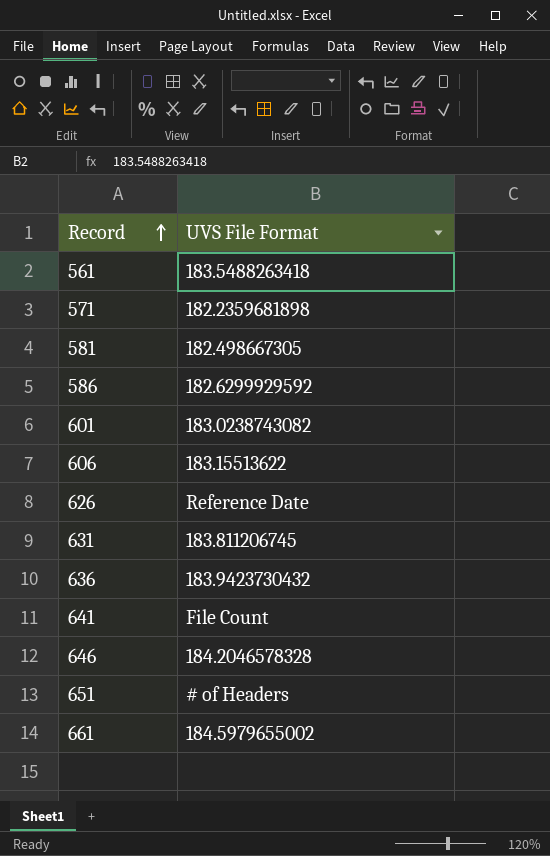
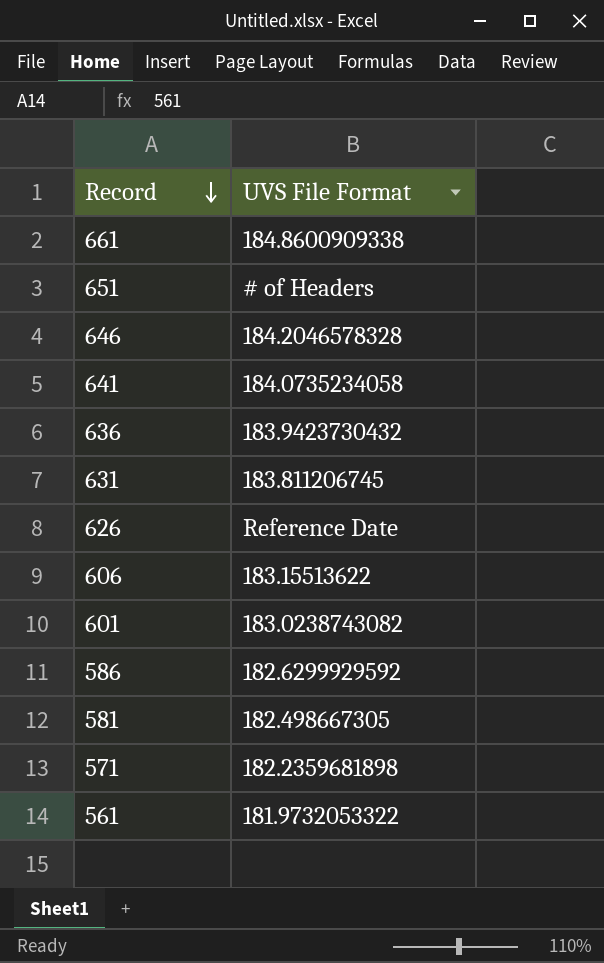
row order: Record ascending -> Record descending
661 | UVS File Format: 184.5979655002 -> 184.8600909338
641 | UVS File Format: File Count -> 184.0735234058
561 | UVS File Format: 183.5488263418 -> 181.9732053322

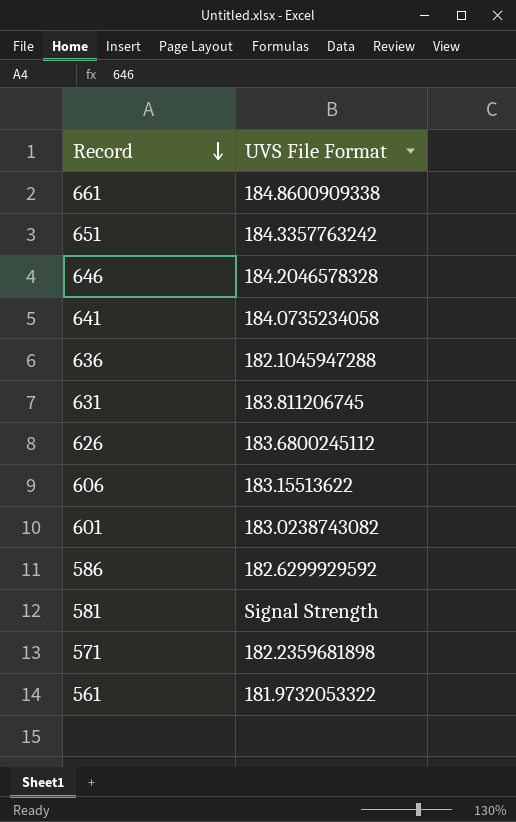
651 | UVS File Format: # of Headers -> 184.3357763242
636 | UVS File Format: 183.9423730432 -> 182.1045947288
626 | UVS File Format: Reference Date -> 183.6800245112
581 | UVS File Format: 182.498667305 -> Signal Strength

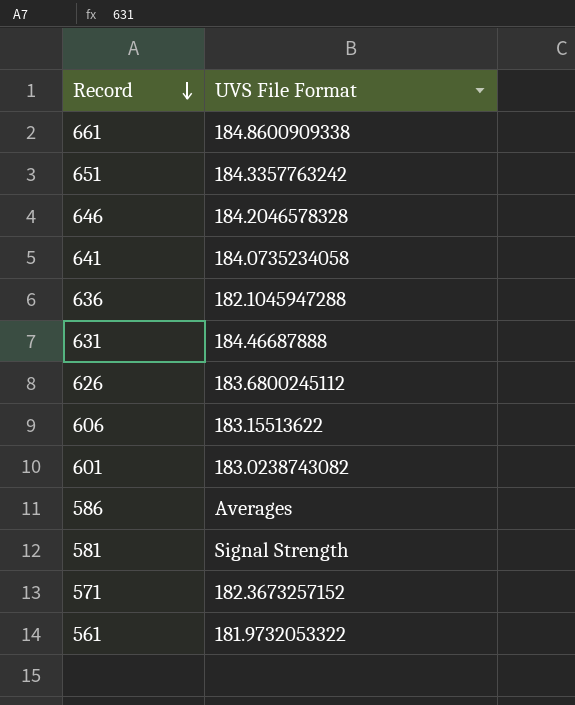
631 | UVS File Format: 183.811206745 -> 184.46687888
586 | UVS File Format: 182.6299929592 -> Averages
571 | UVS File Format: 182.2359681898 -> 182.3673257152

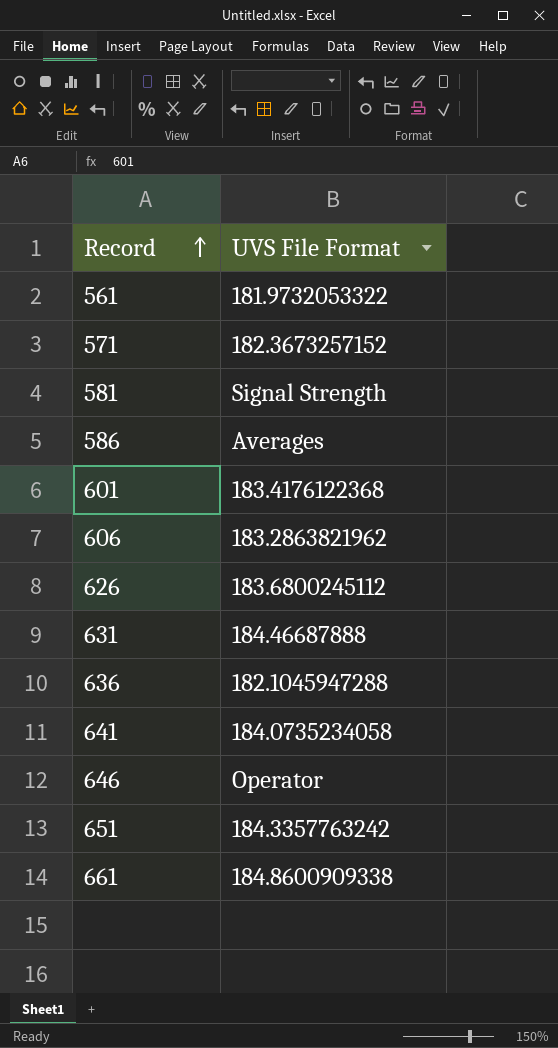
row order: Record descending -> Record ascending
601 | UVS File Format: 183.0238743082 -> 183.4176122368
606 | UVS File Format: 183.15513622 -> 183.2863821962
646 | UVS File Format: 184.2046578328 -> Operator

